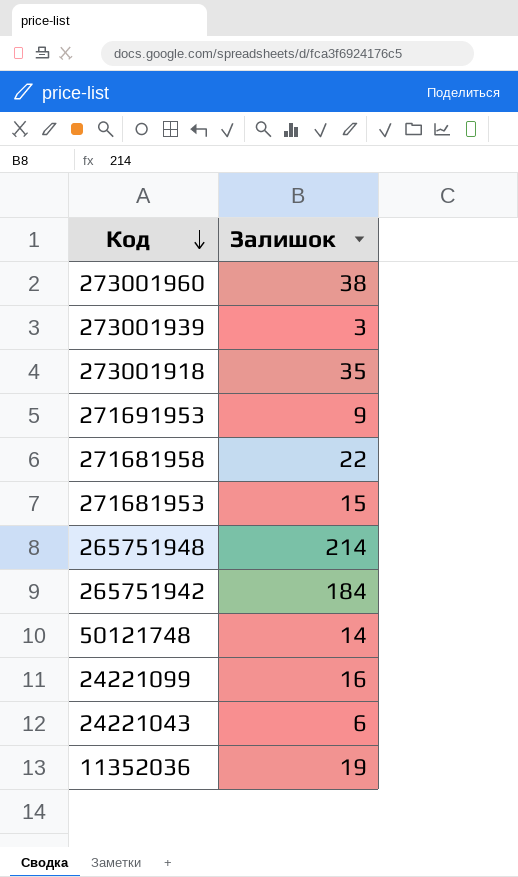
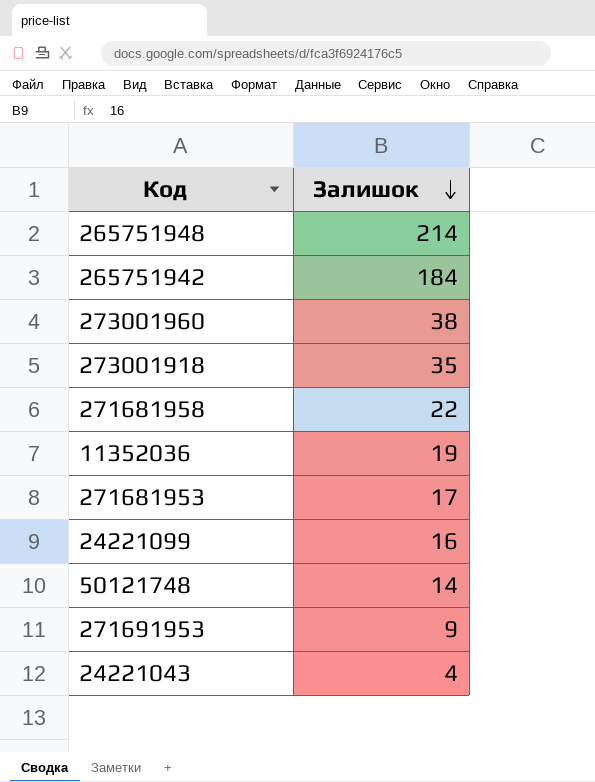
row order: Код descending -> Залишок descending
row 273001939: 3 -> none
271681953 | Залишок: 15 -> 17
24221043 | Залишок: 6 -> 4

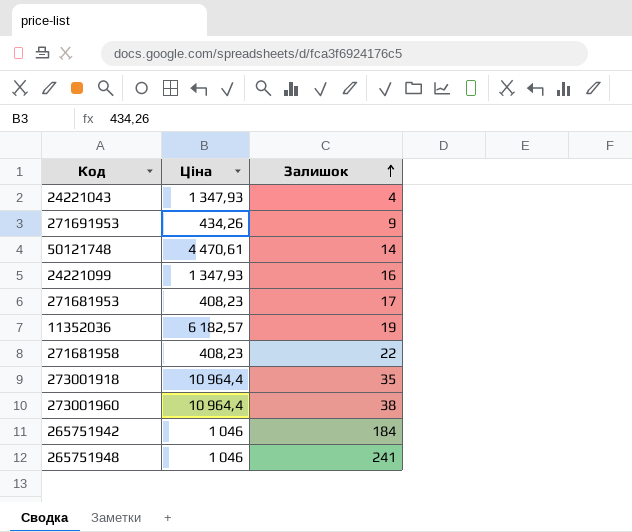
row order: Залишок descending -> Залишок ascending
column Ціна | position: none -> 2
265751948 | Залишок: 214 -> 241

